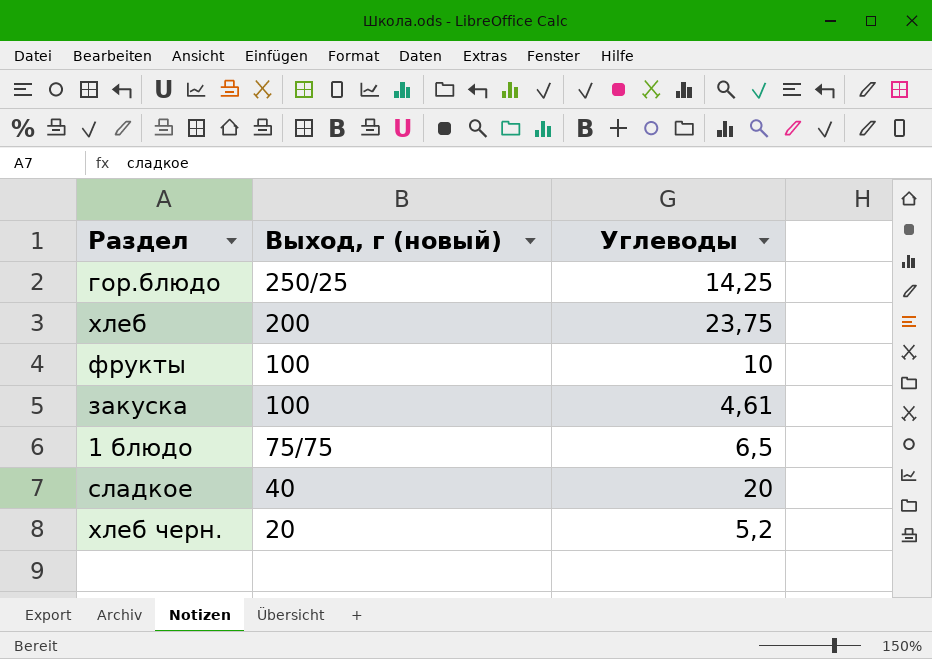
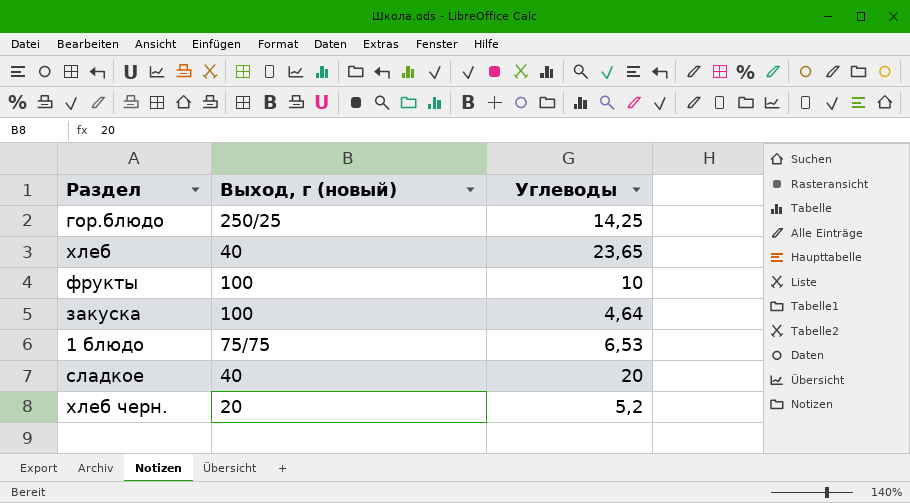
хлеб | Выход, г (новый): 200 -> 40
хлеб | Углеводы: 23,75 -> 23,65
закуска | Углеводы: 4,61 -> 4,64
1 блюдо | Углеводы: 6,5 -> 6,53

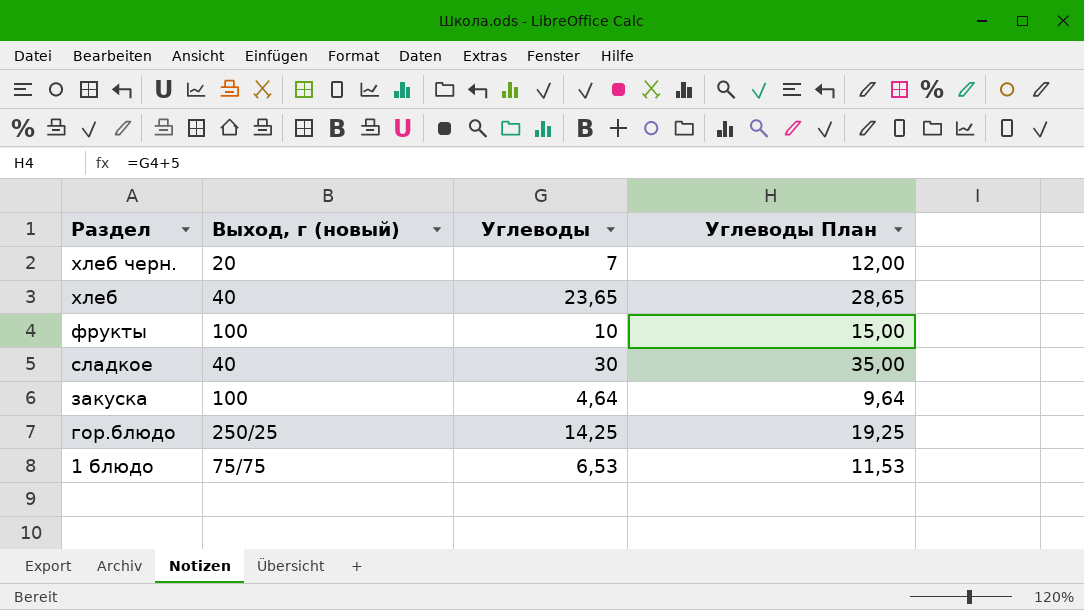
row order: none -> Раздел descending
column Углеводы План | formula: none -> [Углеводы] + 5
хлеб черн. | Углеводы: 5,2 -> 7
сладкое | Углеводы: 20 -> 30

